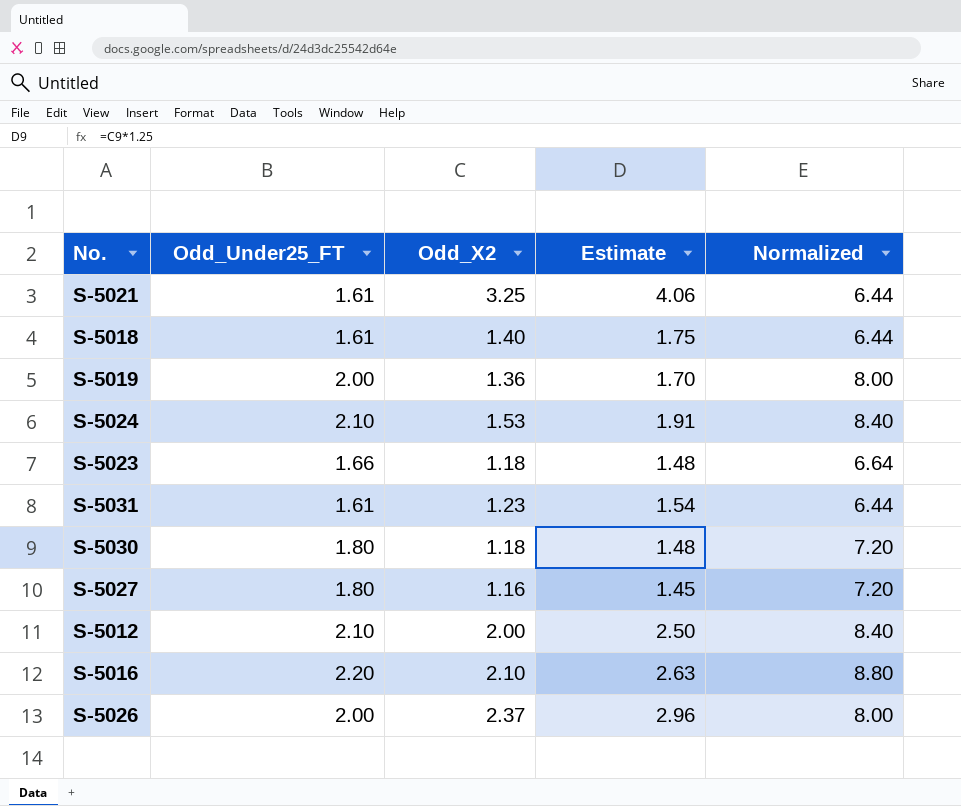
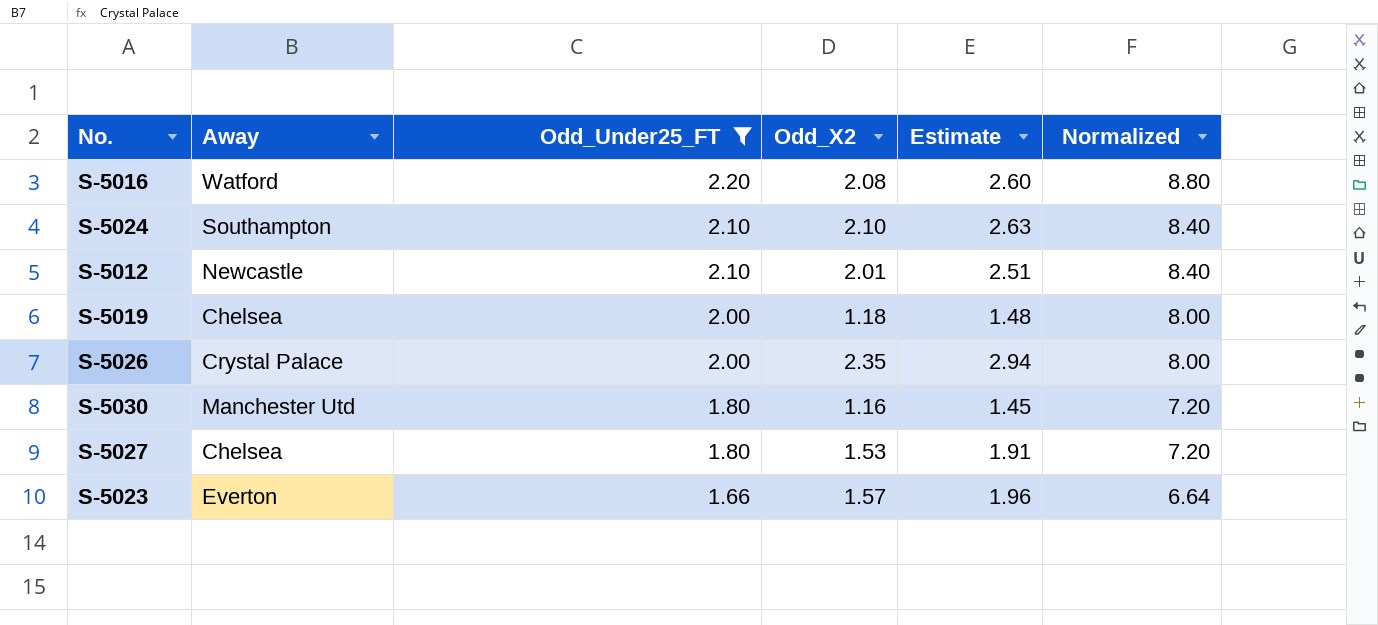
filter: none -> Odd_Under25_FT != 1.61
row order: none -> Odd_Under25_FT descending
column Away | position: none -> 2
S-5016 | Odd_X2: 2.10 -> 2.08
S-5016 | Estimate: 2.63 -> 2.60
S-5024 | Odd_X2: 1.53 -> 2.10
S-5024 | Estimate: 1.91 -> 2.63
S-5012 | Odd_X2: 2.00 -> 2.01
S-5012 | Estimate: 2.50 -> 2.51
S-5019 | Odd_X2: 1.36 -> 1.18
S-5019 | Estimate: 1.70 -> 1.48
S-5026 | Odd_X2: 2.37 -> 2.35
S-5026 | Estimate: 2.96 -> 2.94
S-5030 | Odd_X2: 1.18 -> 1.16
S-5030 | Estimate: 1.48 -> 1.45
S-5027 | Odd_X2: 1.16 -> 1.53
S-5027 | Estimate: 1.45 -> 1.91
S-5023 | Odd_X2: 1.18 -> 1.57
S-5023 | Estimate: 1.48 -> 1.96

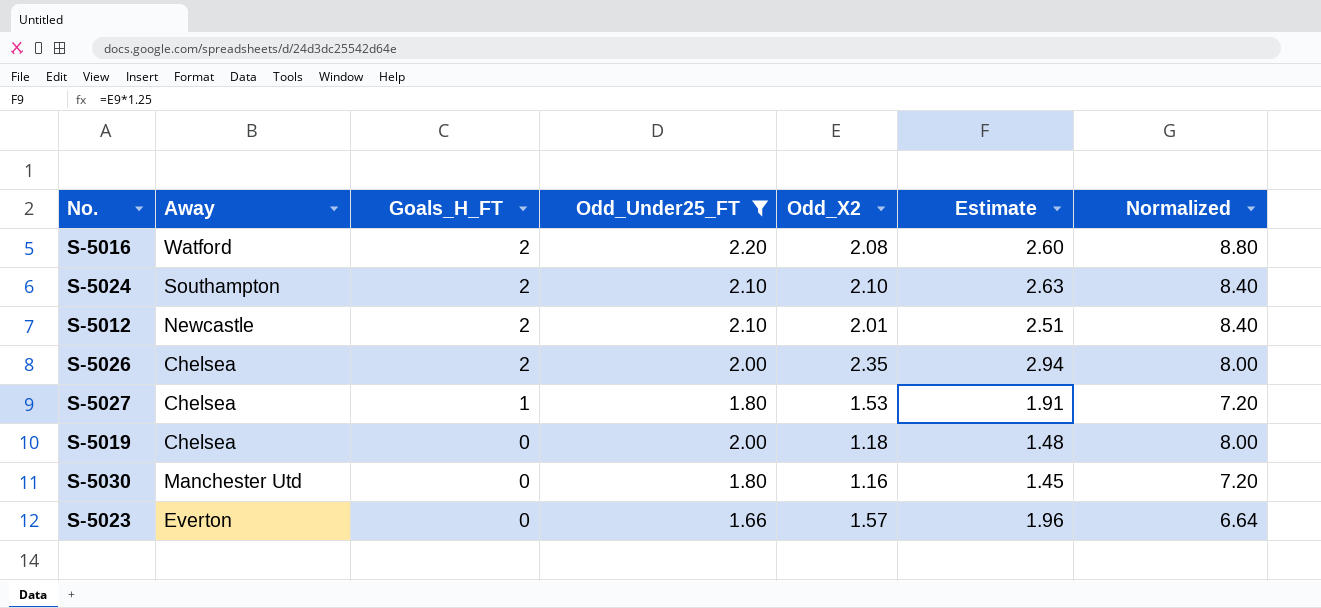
row order: Odd_Under25_FT descending -> Goals_H_FT descending
column Goals_H_FT | position: none -> 3
S-5026 | Away: Crystal Palace -> Chelsea

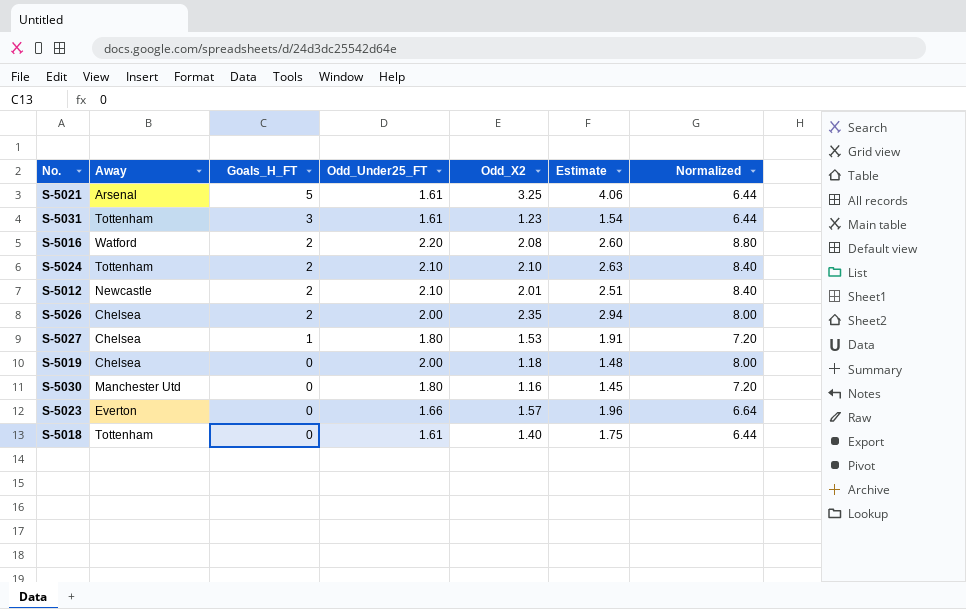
filter: Odd_Under25_FT != 1.61 -> none
S-5024 | Away: Southampton -> Tottenham

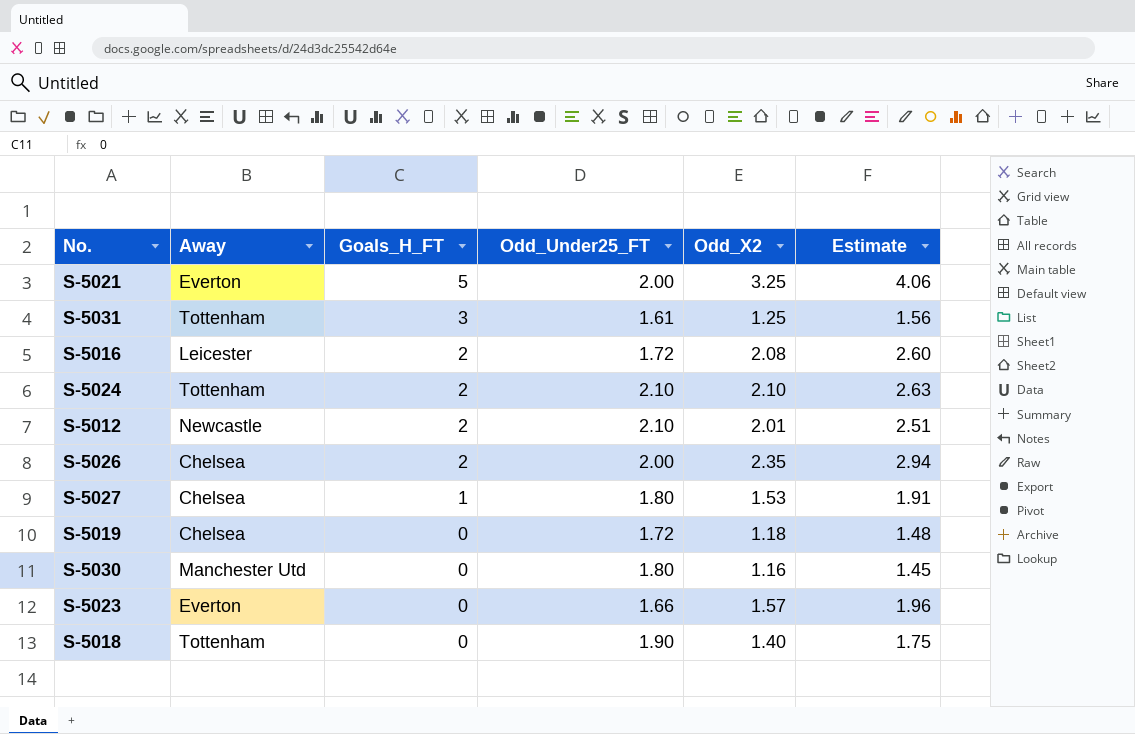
column Normalized | formula: [Odd_Under25_FT] * 4 -> none
S-5021 | Away: Arsenal -> Everton
S-5021 | Odd_Under25_FT: 1.61 -> 2.00
S-5031 | Odd_X2: 1.23 -> 1.25
S-5031 | Estimate: 1.54 -> 1.56
S-5016 | Away: Watford -> Leicester
S-5016 | Odd_Under25_FT: 2.20 -> 1.72
S-5019 | Odd_Under25_FT: 2.00 -> 1.72
S-5018 | Odd_Under25_FT: 1.61 -> 1.90

